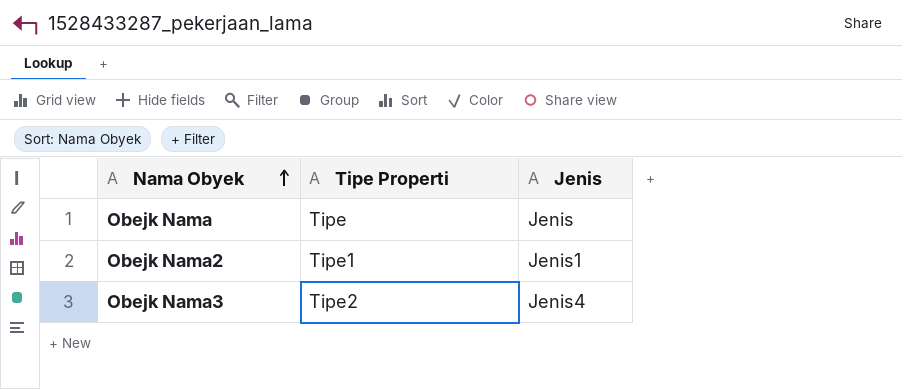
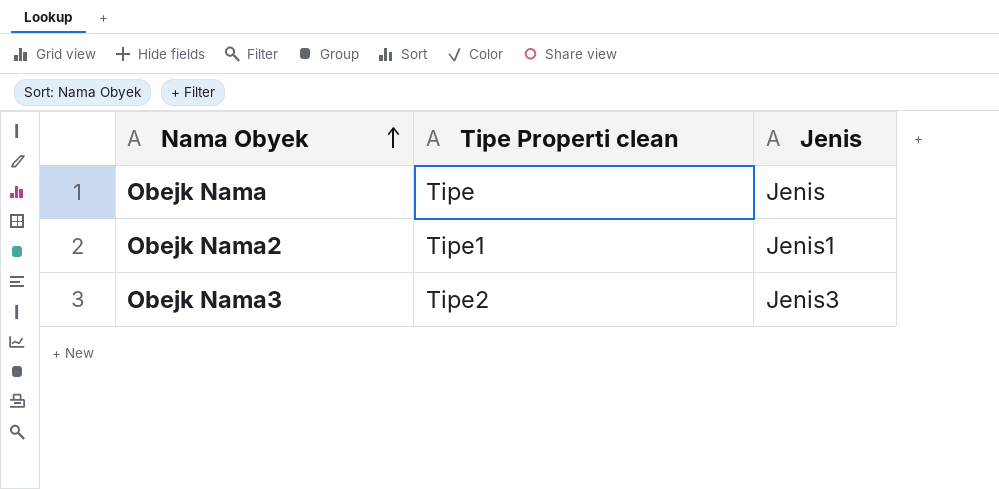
column name: Tipe Properti -> Tipe Properti clean
Obejk Nama3 | Jenis: Jenis4 -> Jenis3

